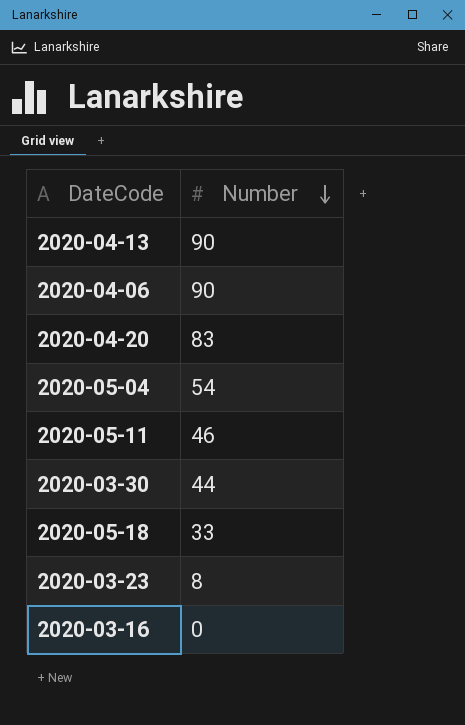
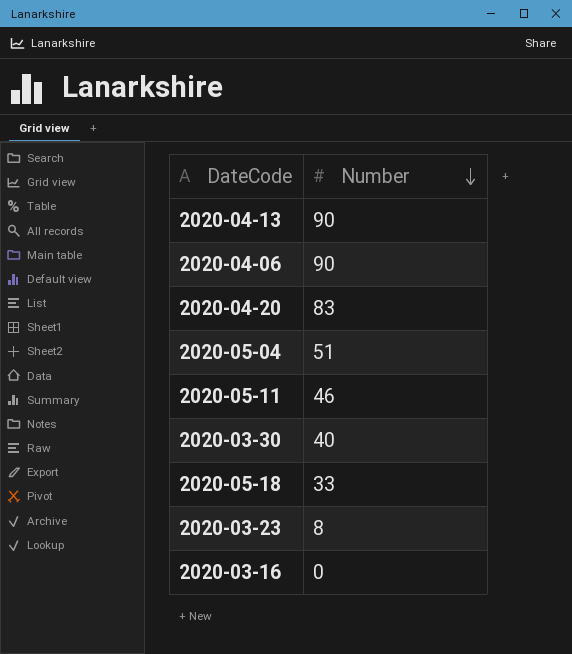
2020-05-04 | Number: 54 -> 51
2020-03-30 | Number: 44 -> 40

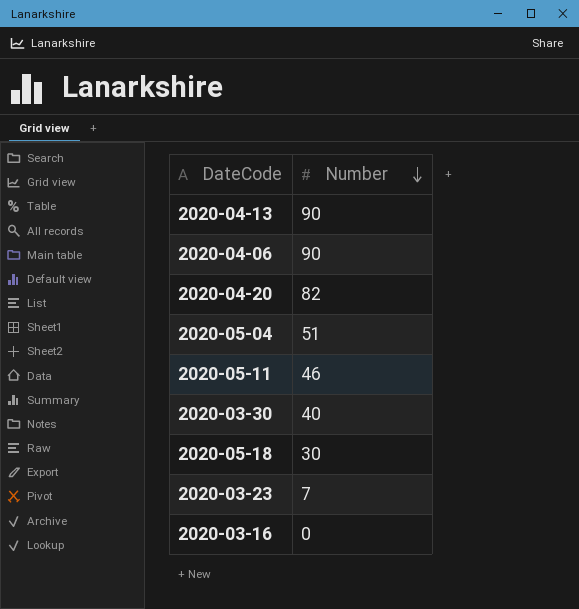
2020-04-20 | Number: 83 -> 82
2020-05-18 | Number: 33 -> 30
2020-03-23 | Number: 8 -> 7

